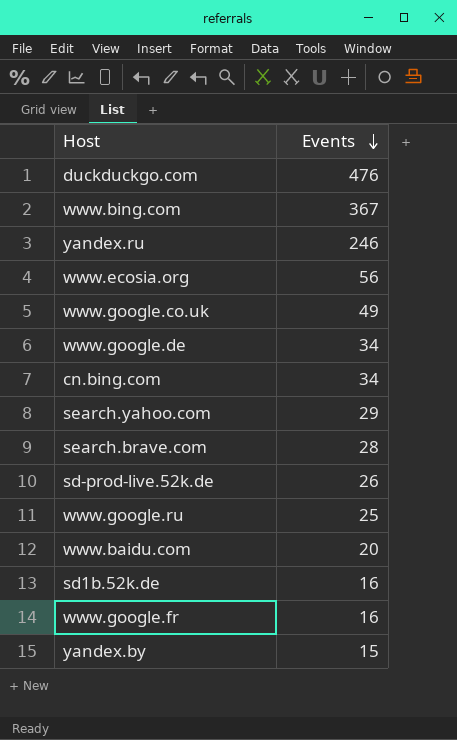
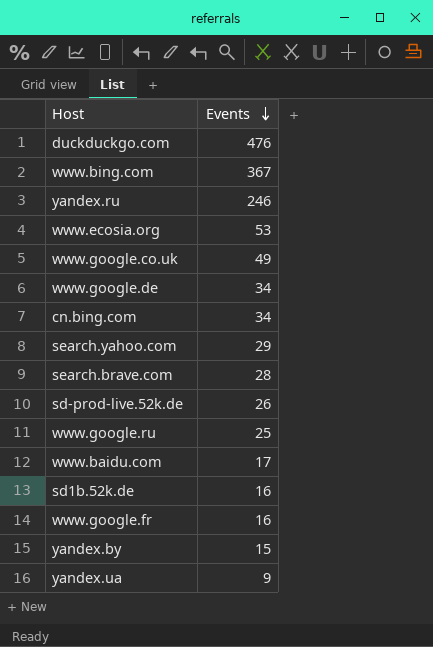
www.ecosia.org | Events: 56 -> 53
www.baidu.com | Events: 20 -> 17
row yandex.ua: none -> 9

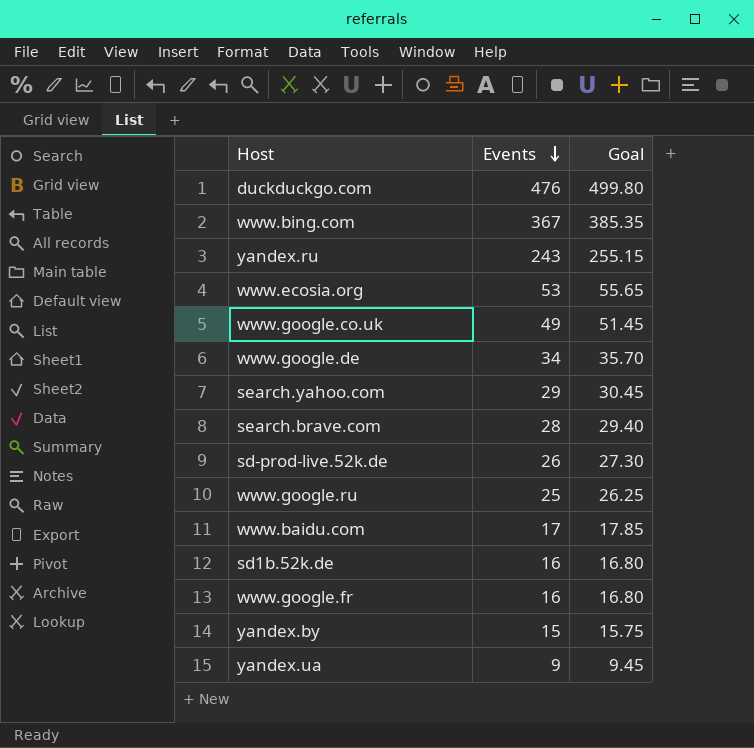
column Goal | formula: none -> [Events] * 1.05
row cn.bing.com: 34 -> none
yandex.ru | Events: 246 -> 243

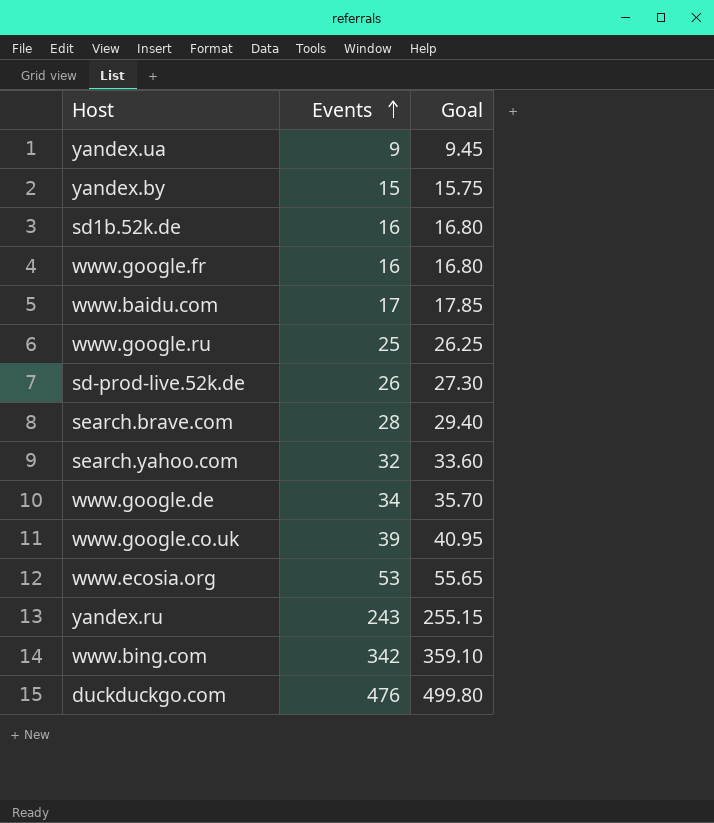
row order: Events descending -> Events ascending
search.yahoo.com | Events: 29 -> 32
search.yahoo.com | Goal: 30.45 -> 33.60
www.google.co.uk | Events: 49 -> 39
www.google.co.uk | Goal: 51.45 -> 40.95
www.bing.com | Events: 367 -> 342
www.bing.com | Goal: 385.35 -> 359.10

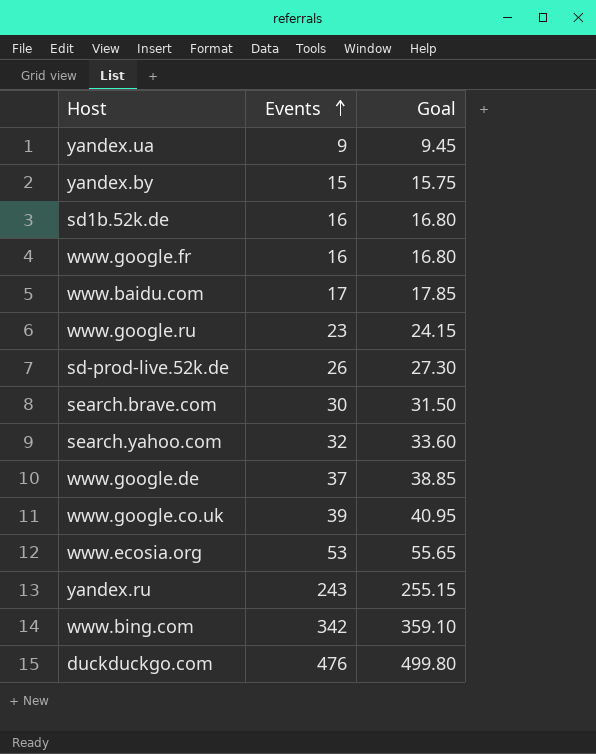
www.google.ru | Events: 25 -> 23
www.google.ru | Goal: 26.25 -> 24.15
search.brave.com | Events: 28 -> 30
search.brave.com | Goal: 29.40 -> 31.50
www.google.de | Events: 34 -> 37
www.google.de | Goal: 35.70 -> 38.85

